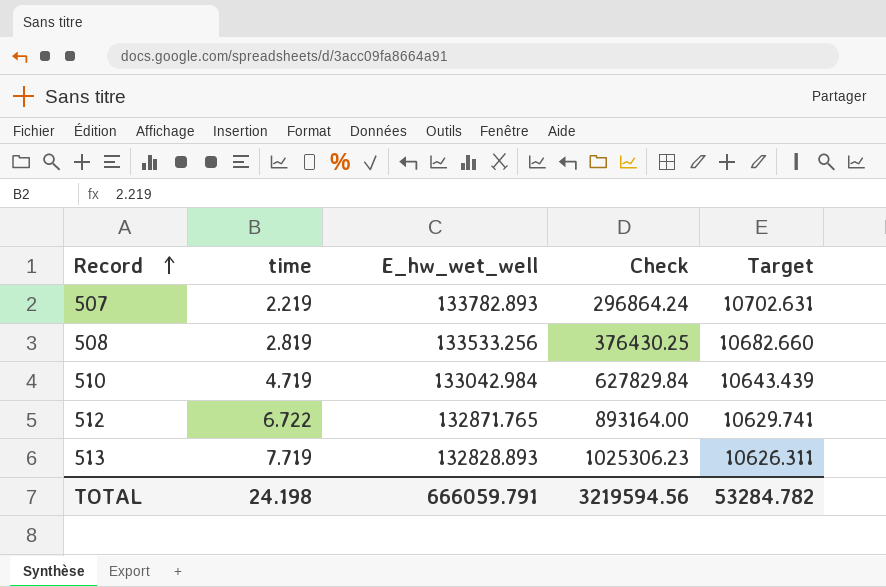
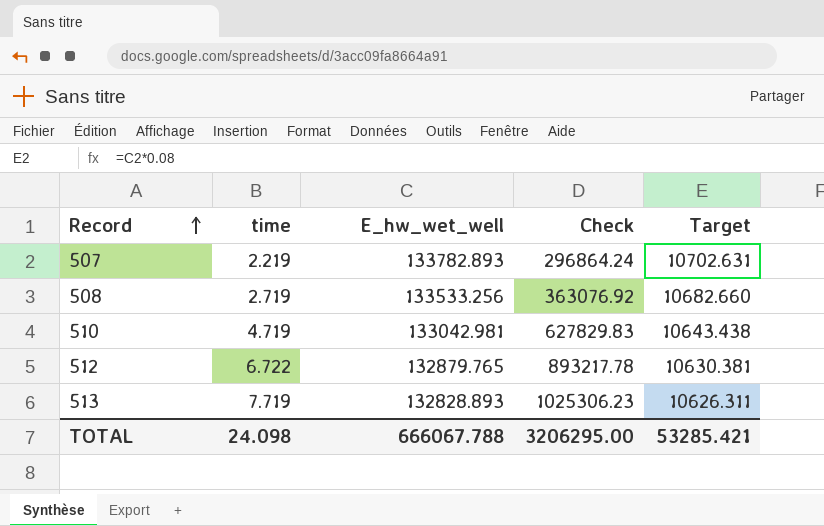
508 | time: 2.819 -> 2.719
508 | Check: 376430.25 -> 363076.92
510 | E_hw_wet_well: 133042.984 -> 133042.981
510 | Check: 627829.84 -> 627829.83
510 | Target: 10643.439 -> 10643.438
512 | E_hw_wet_well: 132871.765 -> 132879.765
512 | Check: 893164.00 -> 893217.78
512 | Target: 10629.741 -> 10630.381
TOTAL | time: 24.198 -> 24.098
TOTAL | E_hw_wet_well: 666059.791 -> 666067.788
TOTAL | Check: 3219594.56 -> 3206295.00
TOTAL | Target: 53284.782 -> 53285.421

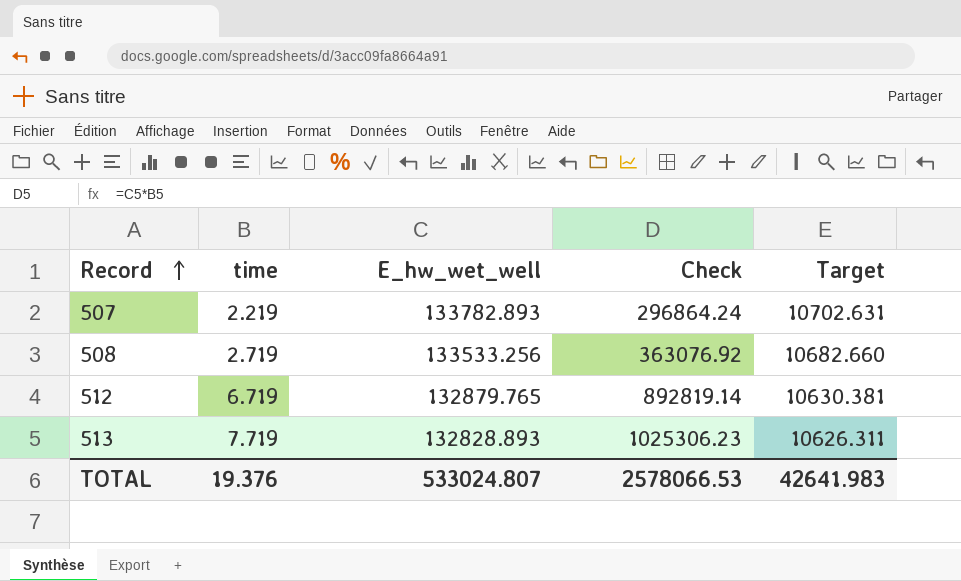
row 510: 4.719 | 133042.981 | 627829.83 | 10643.438 -> none
512 | time: 6.722 -> 6.719
512 | Check: 893217.78 -> 892819.14
TOTAL | time: 24.098 -> 19.376
TOTAL | E_hw_wet_well: 666067.788 -> 533024.807
TOTAL | Check: 3206295.00 -> 2578066.53
TOTAL | Target: 53285.421 -> 42641.983

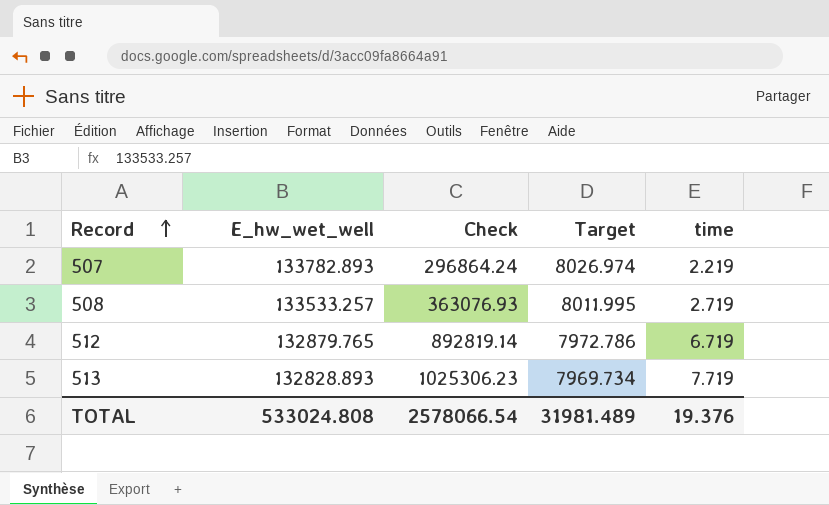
column Target | formula: [E_hw_wet_well] * 0.08 -> [E_hw_wet_well] * 0.06
column time | position: 2 -> 5
508 | E_hw_wet_well: 133533.256 -> 133533.257
508 | Check: 363076.92 -> 363076.93
TOTAL | E_hw_wet_well: 533024.807 -> 533024.808
TOTAL | Check: 2578066.53 -> 2578066.54
TOTAL | Target: 42641.983 -> 31981.489

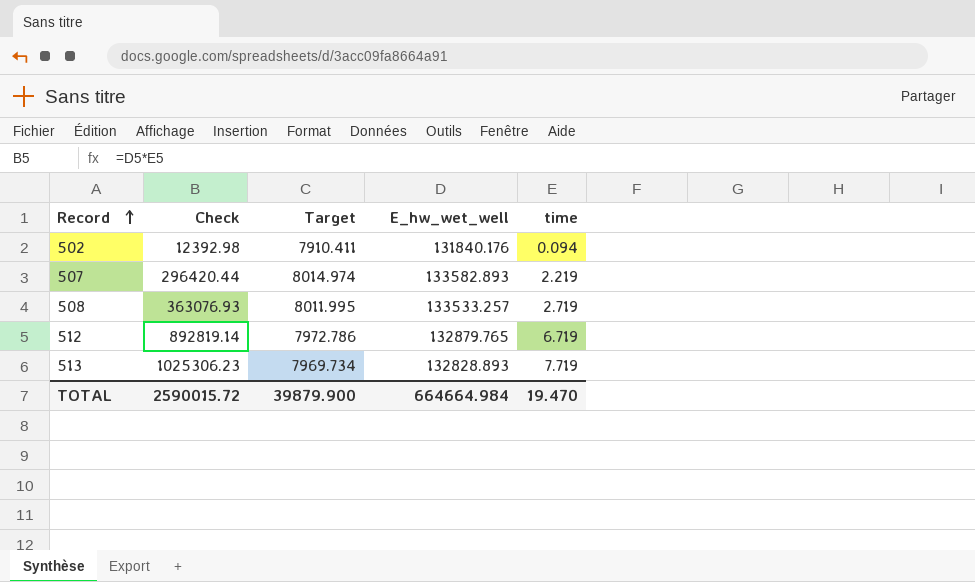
column E_hw_wet_well | position: 2 -> 4
row 502: none -> 12392.98 | 7910.411 | 131840.176 | 0.094
507 | Check: 296864.24 -> 296420.44
507 | Target: 8026.974 -> 8014.974
507 | E_hw_wet_well: 133782.893 -> 133582.893
TOTAL | Check: 2578066.54 -> 2590015.72
TOTAL | Target: 31981.489 -> 39879.900
TOTAL | E_hw_wet_well: 533024.808 -> 664664.984
TOTAL | time: 19.376 -> 19.470

